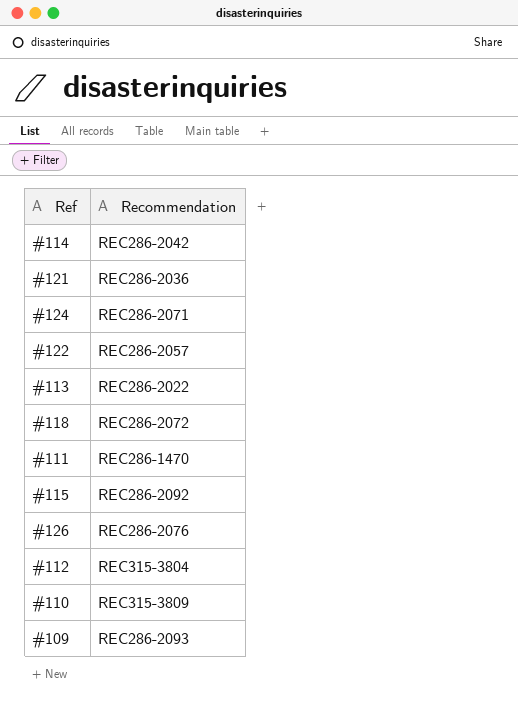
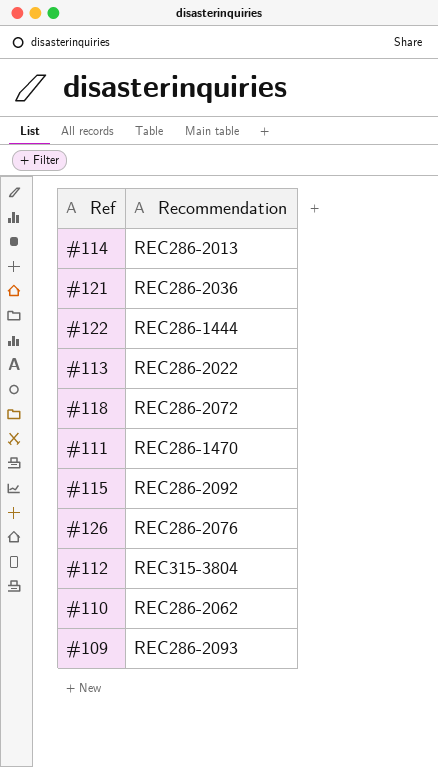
row #124: REC286-2071 -> none
#114 | Recommendation: REC286-2042 -> REC286-2013
#122 | Recommendation: REC286-2057 -> REC286-1444
#110 | Recommendation: REC315-3809 -> REC286-2062

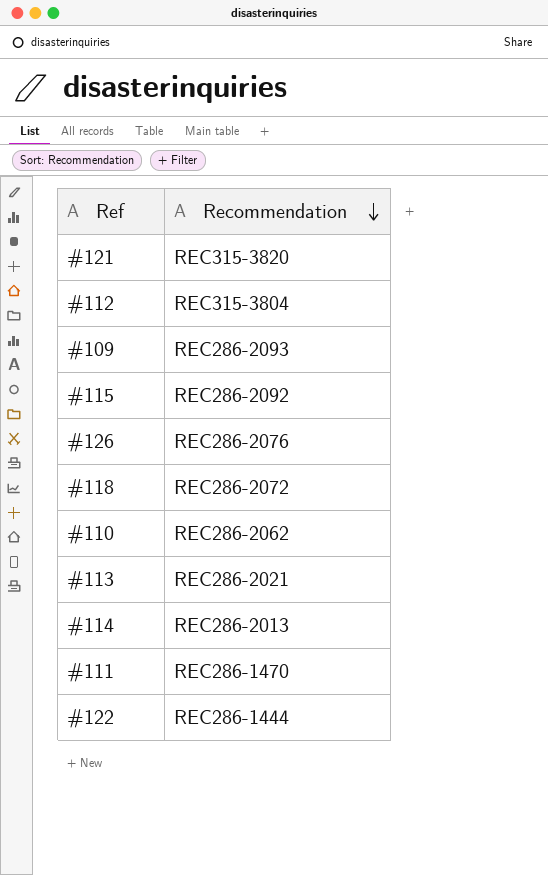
row order: none -> Recommendation descending
#121 | Recommendation: REC286-2036 -> REC315-3820
#113 | Recommendation: REC286-2022 -> REC286-2021

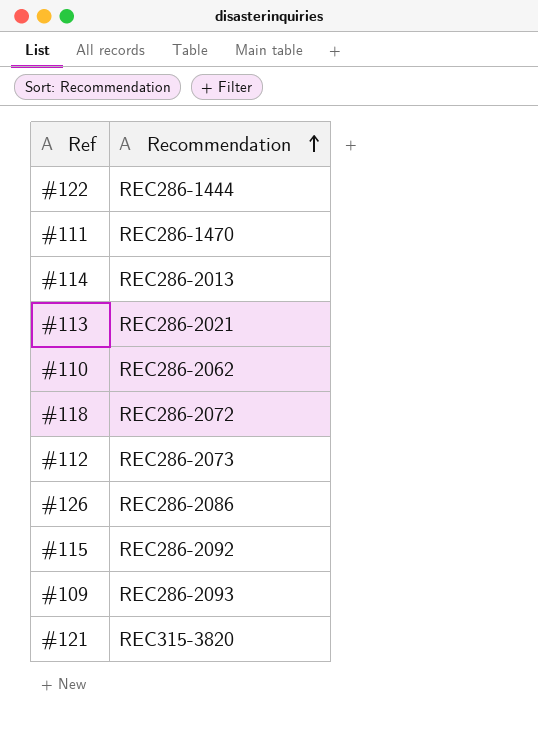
row order: Recommendation descending -> Recommendation ascending
#112 | Recommendation: REC315-3804 -> REC286-2073
#126 | Recommendation: REC286-2076 -> REC286-2086

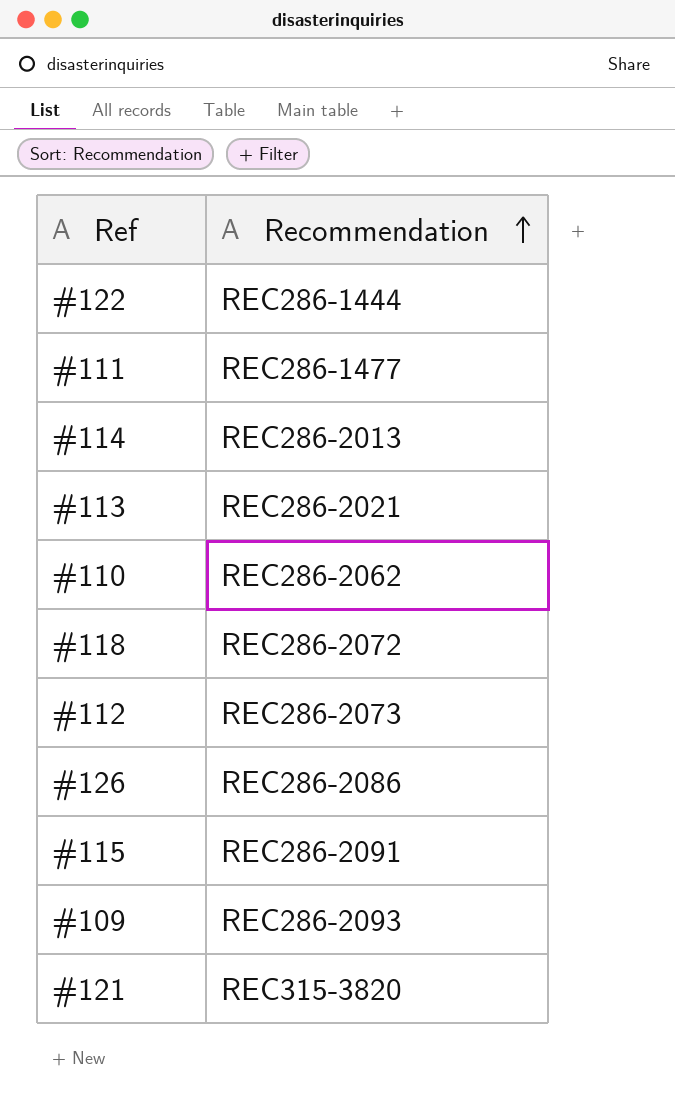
#111 | Recommendation: REC286-1470 -> REC286-1477
#115 | Recommendation: REC286-2092 -> REC286-2091

